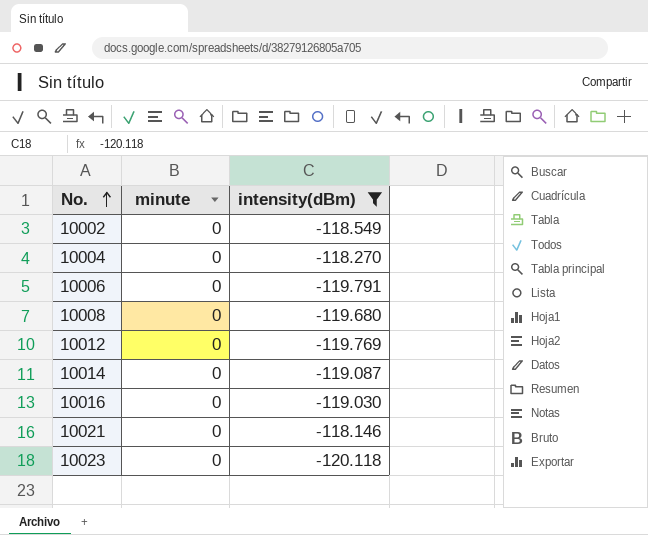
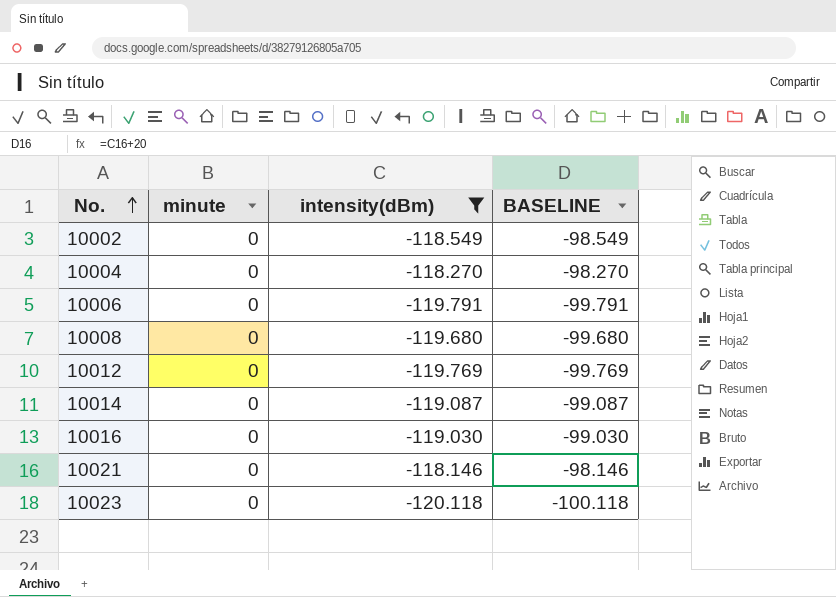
column BASELINE | formula: none -> [intensity(dBm)] + 20

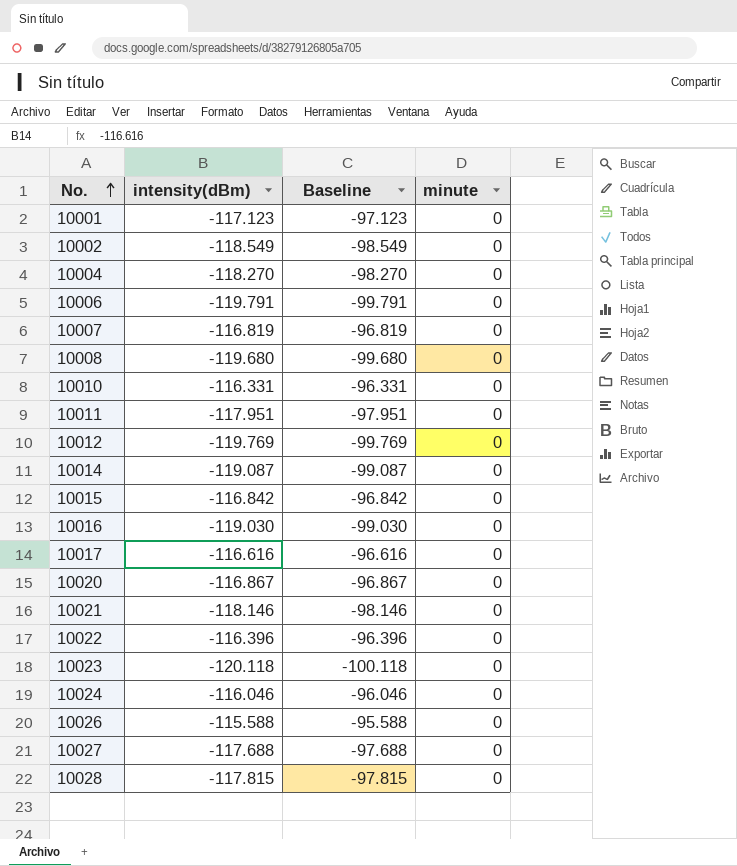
filter: intensity(dBm) <= -118.146 -> none
column name: BASELINE -> Baseline
column minute | position: 2 -> 4

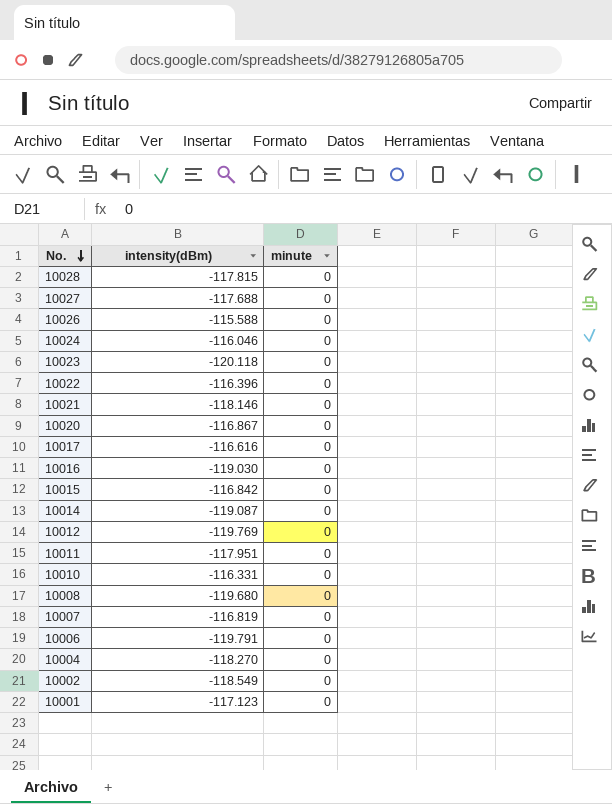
row order: No. ascending -> No. descending
column Baseline | formula: [intensity(dBm)] + 20 -> none

